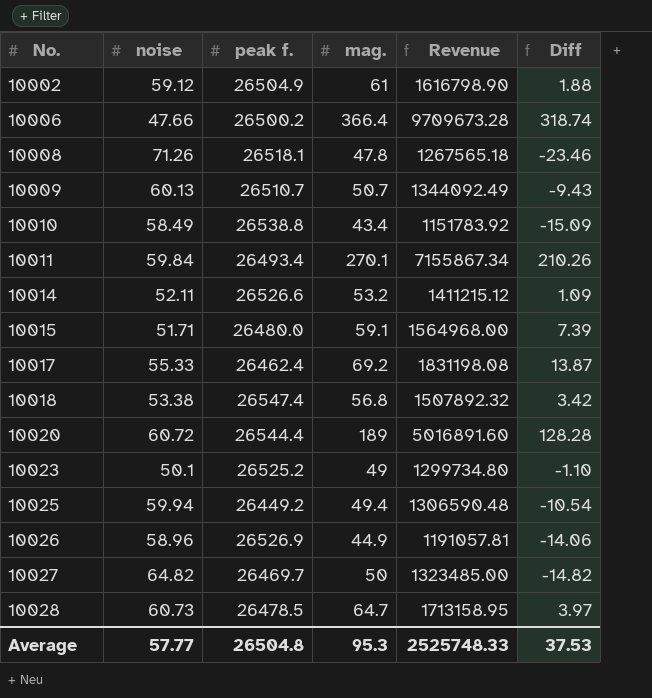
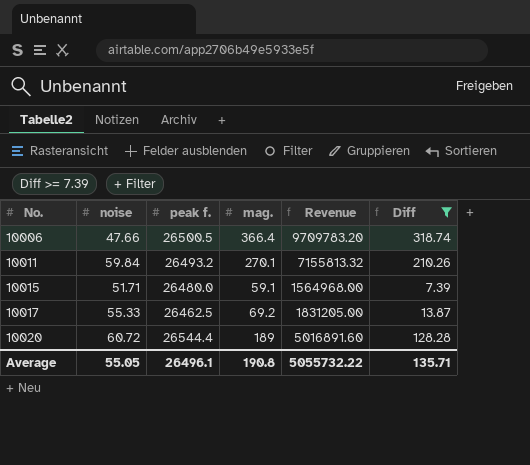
filter: none -> Diff >= 7.39
10006 | peak f.: 26500.2 -> 26500.5
10006 | Revenue: 9709673.28 -> 9709783.20
10011 | peak f.: 26493.4 -> 26493.2
10011 | Revenue: 7155867.34 -> 7155813.32
10017 | peak f.: 26462.4 -> 26462.5
10017 | Revenue: 1831198.08 -> 1831205.00
Average | noise: 57.77 -> 55.05
Average | peak f.: 26504.8 -> 26496.1
Average | mag.: 95.3 -> 190.8
Average | Revenue: 2525748.33 -> 5055732.22
Average | Diff: 37.53 -> 135.71

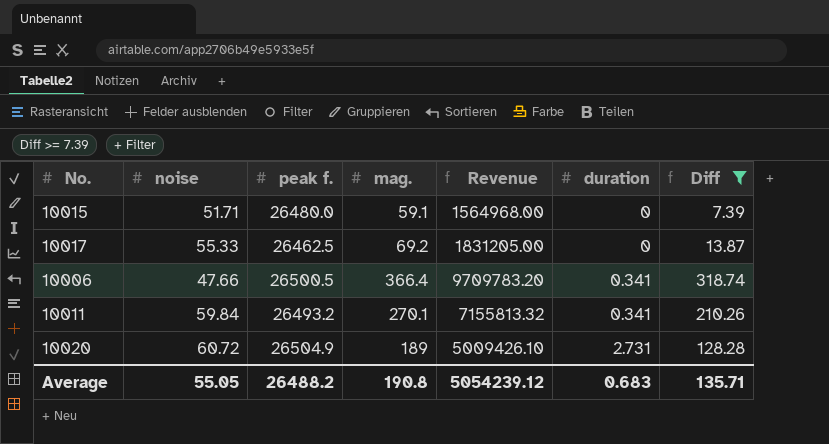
row order: No. ascending -> duration ascending
column duration | position: none -> 6
10020 | peak f.: 26544.4 -> 26504.9
10020 | Revenue: 5016891.60 -> 5009426.10
Average | peak f.: 26496.1 -> 26488.2
Average | Revenue: 5055732.22 -> 5054239.12

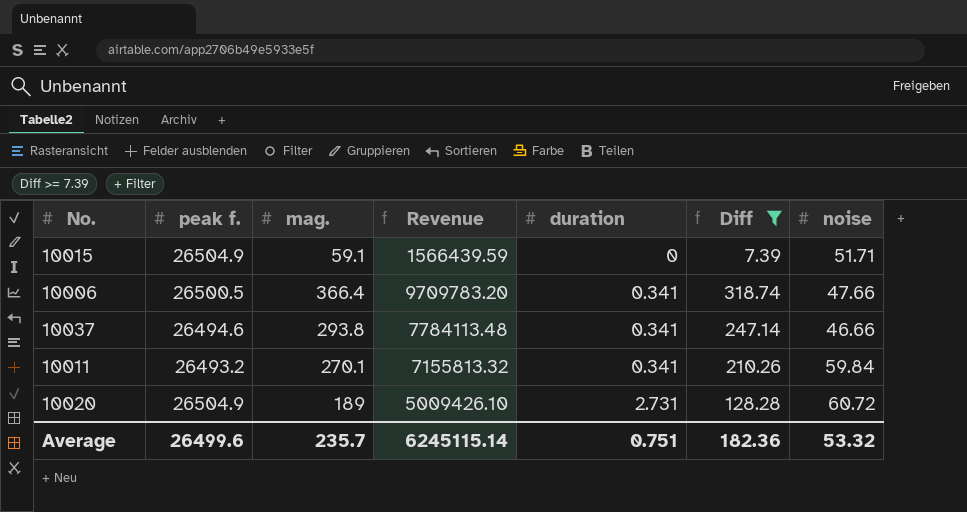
column noise | position: 2 -> 7
row 10017: 55.33 | 26462.5 | 69.2 | 1831205.00 | 0 | 13.87 -> none
10015 | peak f.: 26480.0 -> 26504.9
10015 | Revenue: 1564968.00 -> 1566439.59
row 10037: none -> 26494.6 | 293.8 | 7784113.48 | 0.341 | 247.14 | 46.66
Average | peak f.: 26488.2 -> 26499.6
Average | mag.: 190.8 -> 235.7
Average | Revenue: 5054239.12 -> 6245115.14
Average | duration: 0.683 -> 0.751
Average | Diff: 135.71 -> 182.36
Average | noise: 55.05 -> 53.32

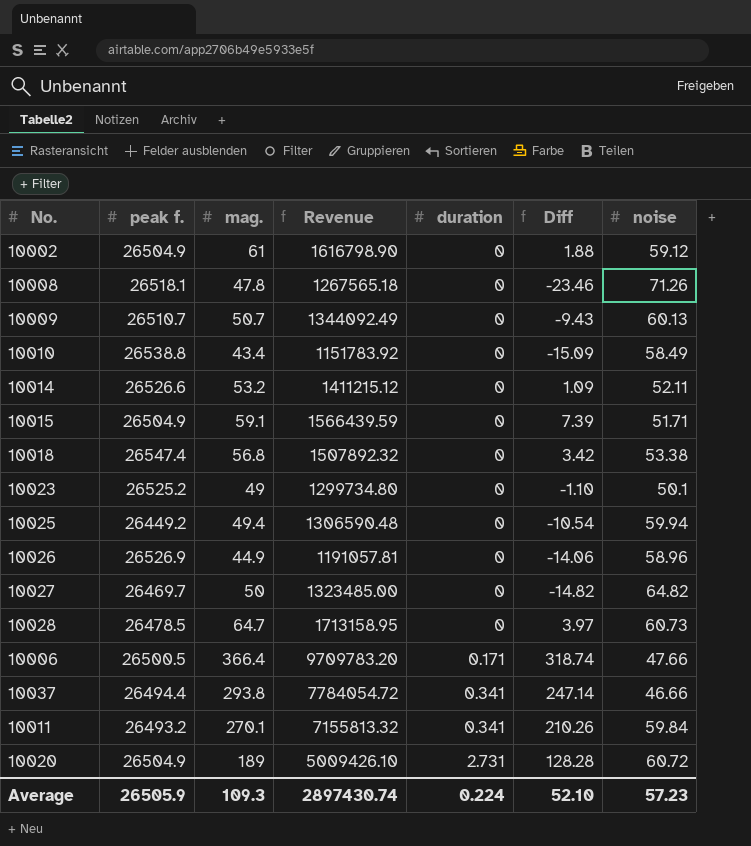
filter: Diff >= 7.39 -> none
10006 | duration: 0.341 -> 0.171
10037 | peak f.: 26494.6 -> 26494.4
10037 | Revenue: 7784113.48 -> 7784054.72
Average | peak f.: 26499.6 -> 26505.9
Average | mag.: 235.7 -> 109.3
Average | Revenue: 6245115.14 -> 2897430.74
Average | duration: 0.751 -> 0.224
Average | Diff: 182.36 -> 52.10
Average | noise: 53.32 -> 57.23

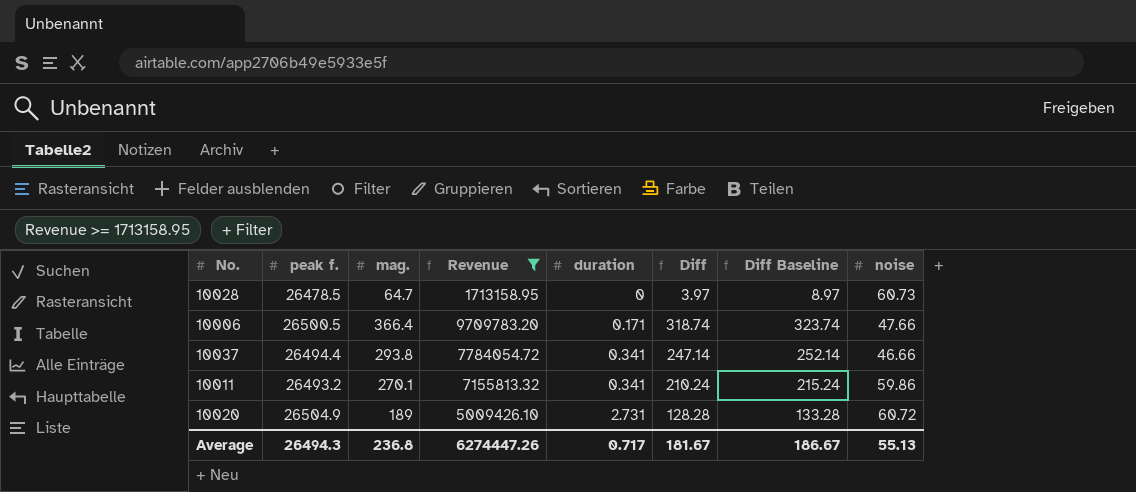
filter: none -> Revenue >= 1713158.95
column Diff Baseline | formula: none -> [Diff] + 5
10011 | Diff: 210.26 -> 210.24
10011 | noise: 59.84 -> 59.86
Average | peak f.: 26505.9 -> 26494.3
Average | mag.: 109.3 -> 236.8
Average | Revenue: 2897430.74 -> 6274447.26
Average | duration: 0.224 -> 0.717
Average | Diff: 52.10 -> 181.67
Average | noise: 57.23 -> 55.13

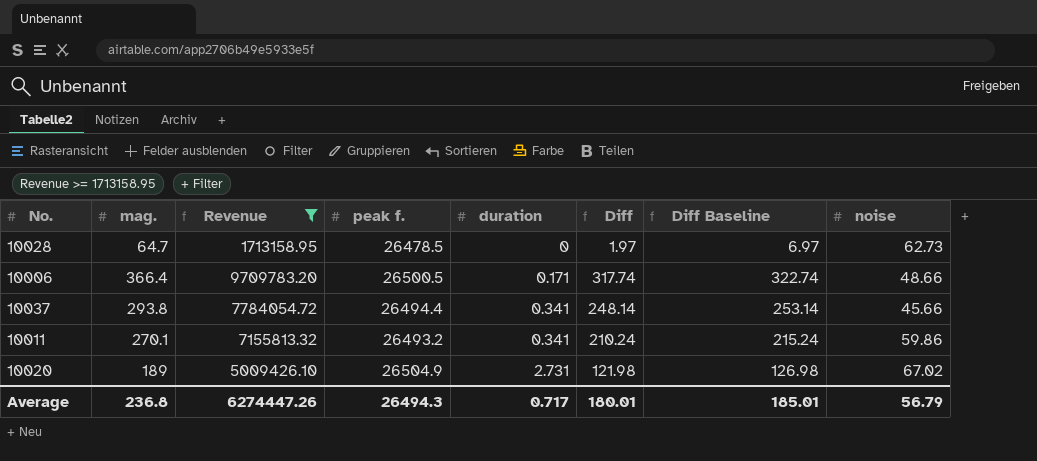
column peak f. | position: 2 -> 4
10028 | Diff: 3.97 -> 1.97
10028 | Diff Baseline: 8.97 -> 6.97
10028 | noise: 60.73 -> 62.73
10006 | Diff: 318.74 -> 317.74
10006 | Diff Baseline: 323.74 -> 322.74
10006 | noise: 47.66 -> 48.66
10037 | Diff: 247.14 -> 248.14
10037 | Diff Baseline: 252.14 -> 253.14
10037 | noise: 46.66 -> 45.66
10020 | Diff: 128.28 -> 121.98
10020 | Diff Baseline: 133.28 -> 126.98
10020 | noise: 60.72 -> 67.02
Average | Diff: 181.67 -> 180.01
Average | Diff Baseline: 186.67 -> 185.01
Average | noise: 55.13 -> 56.79

